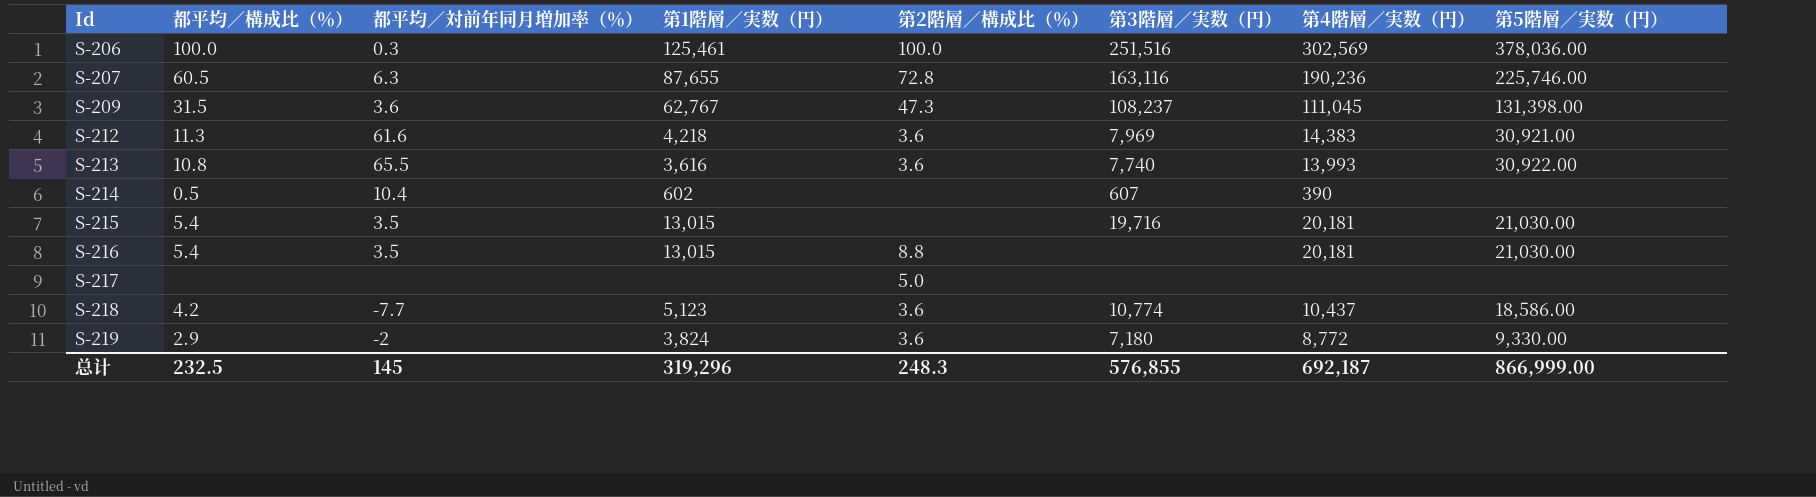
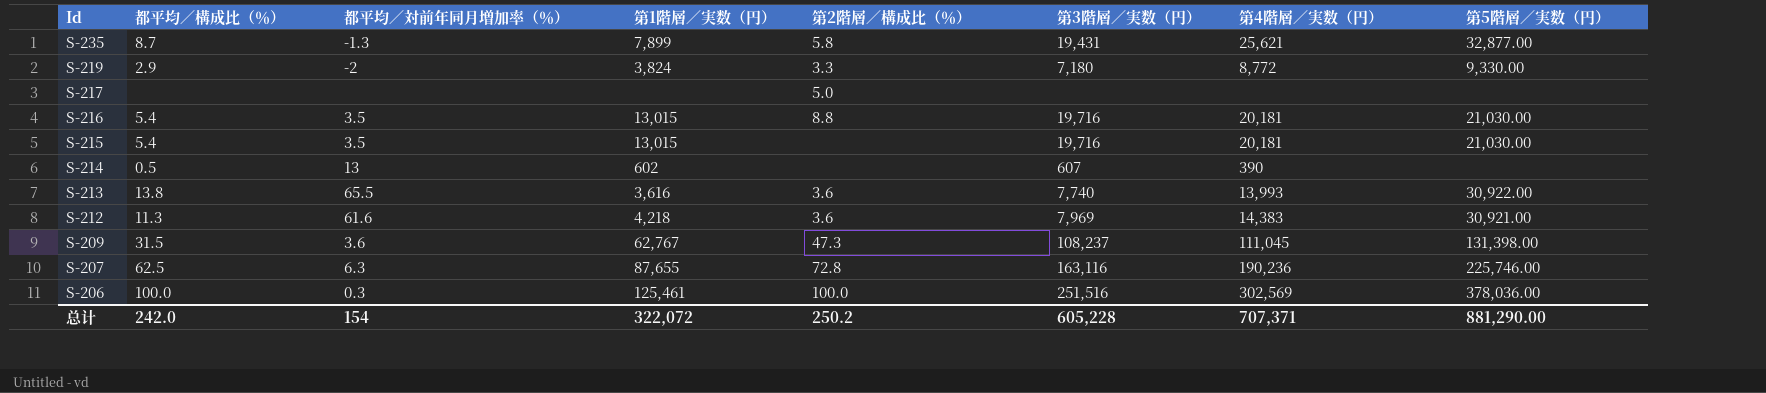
row order: Id ascending -> Id descending
row S-218: 4.2 | -7.7 | 5,123 | 3.6 | 10,774 | 10,437 | 18,586.00 -> none
row S-235: none -> 8.7 | -1.3 | 7,899 | 5.8 | 19,431 | 25,621 | 32,877.00
S-219 | 第2階層／構成比（％）: 3.6 -> 3.3
S-216 | 第3階層／実数（円）: none -> 19,716
S-214 | 都平均／対前年同月増加率（％）: 10.4 -> 13
S-213 | 都平均／構成比（％）: 10.8 -> 13.8
S-207 | 都平均／構成比（％）: 60.5 -> 62.5
总计 | 都平均／構成比（％）: 232.5 -> 242.0
总计 | 都平均／対前年同月増加率（％）: 145 -> 154
总计 | 第1階層／実数（円）: 319,296 -> 322,072
总计 | 第2階層／構成比（％）: 248.3 -> 250.2
总计 | 第3階層／実数（円）: 576,855 -> 605,228
总计 | 第4階層／実数（円）: 692,187 -> 707,371
总计 | 第5階層／実数（円）: 866,999.00 -> 881,290.00

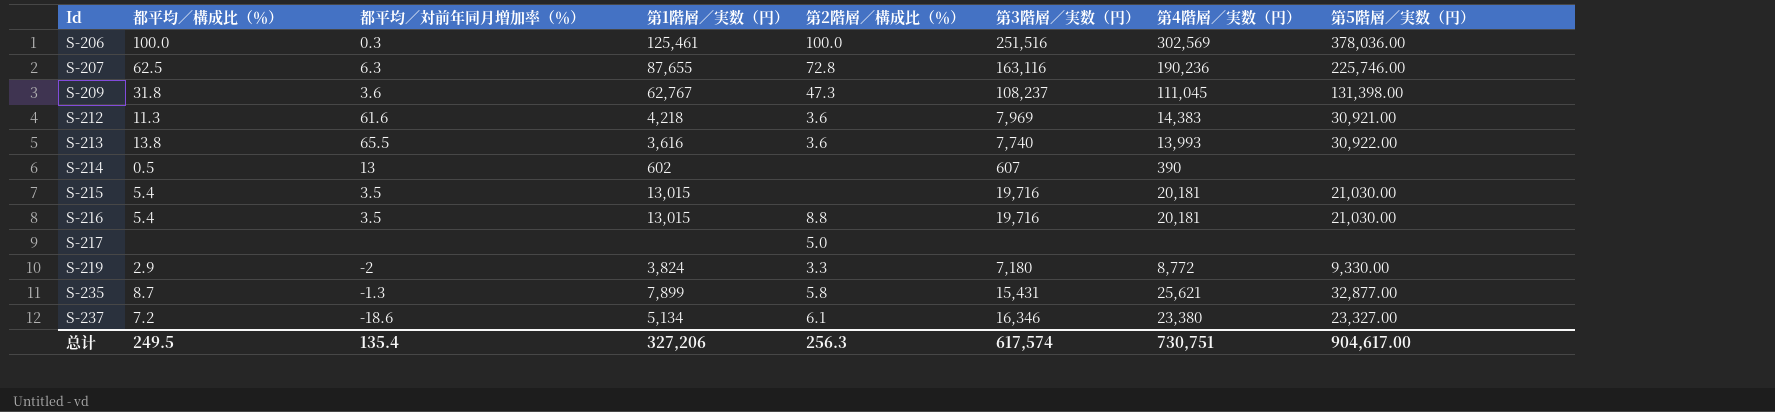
row order: Id descending -> Id ascending
S-209 | 都平均／構成比（％）: 31.5 -> 31.8
S-235 | 第3階層／実数（円）: 19,431 -> 15,431
row S-237: none -> 7.2 | -18.6 | 5,134 | 6.1 | 16,346 | 23,380 | 23,327.00
总计 | 都平均／構成比（％）: 242.0 -> 249.5
总计 | 都平均／対前年同月増加率（％）: 154 -> 135.4
总计 | 第1階層／実数（円）: 322,072 -> 327,206
总计 | 第2階層／構成比（％）: 250.2 -> 256.3
总计 | 第3階層／実数（円）: 605,228 -> 617,574
总计 | 第4階層／実数（円）: 707,371 -> 730,751
总计 | 第5階層／実数（円）: 881,290.00 -> 904,617.00

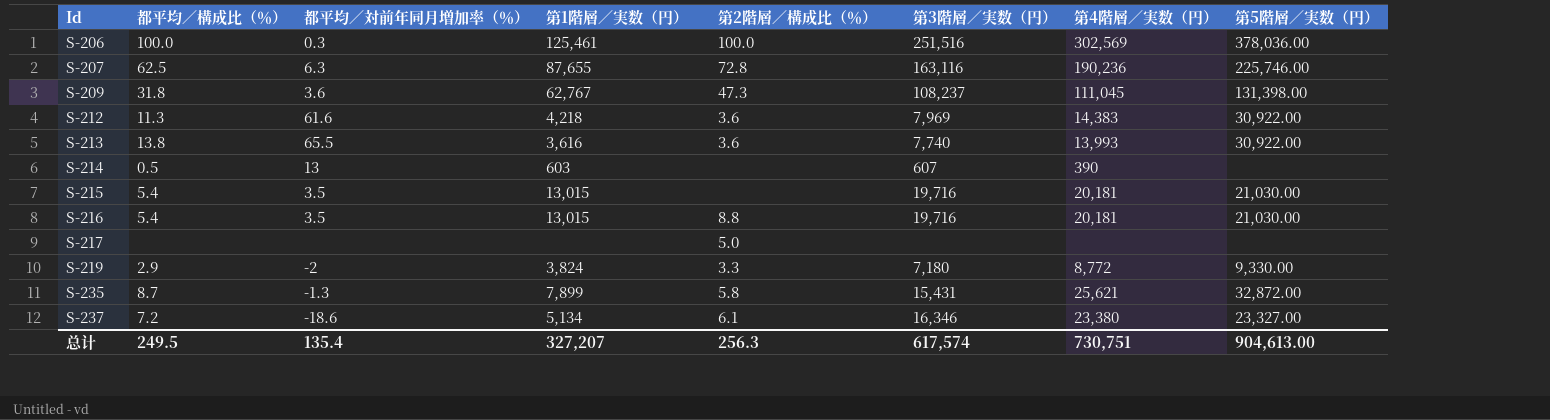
S-212 | 第5階層／実数（円）: 30,921.00 -> 30,922.00
S-214 | 第1階層／実数（円）: 602 -> 603
S-235 | 第5階層／実数（円）: 32,877.00 -> 32,872.00
总计 | 第1階層／実数（円）: 327,206 -> 327,207
总计 | 第5階層／実数（円）: 904,617.00 -> 904,613.00

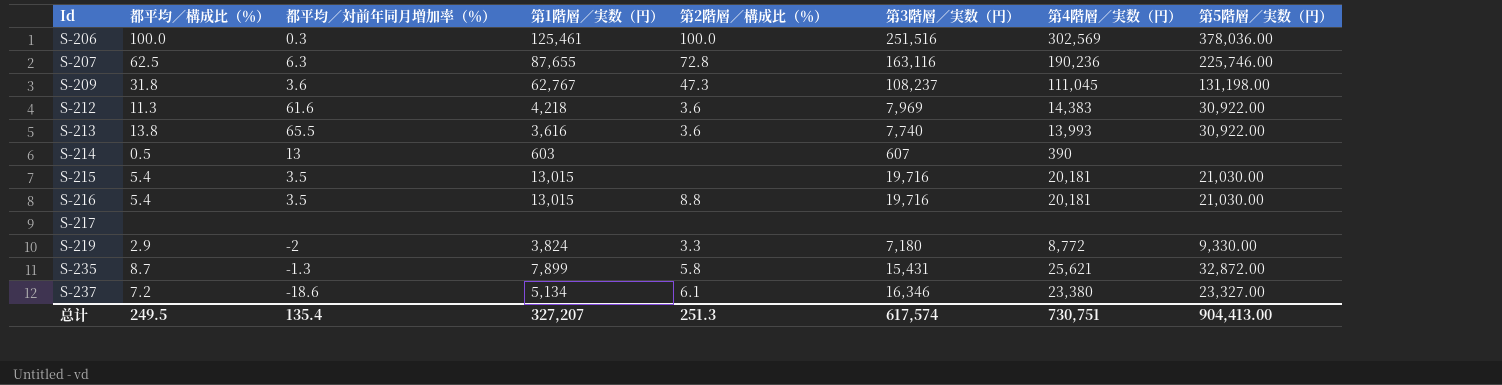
S-209 | 第5階層／実数（円）: 131,398.00 -> 131,198.00
S-217 | 第2階層／構成比（％）: 5.0 -> none
总计 | 第2階層／構成比（％）: 256.3 -> 251.3
总计 | 第5階層／実数（円）: 904,613.00 -> 904,413.00

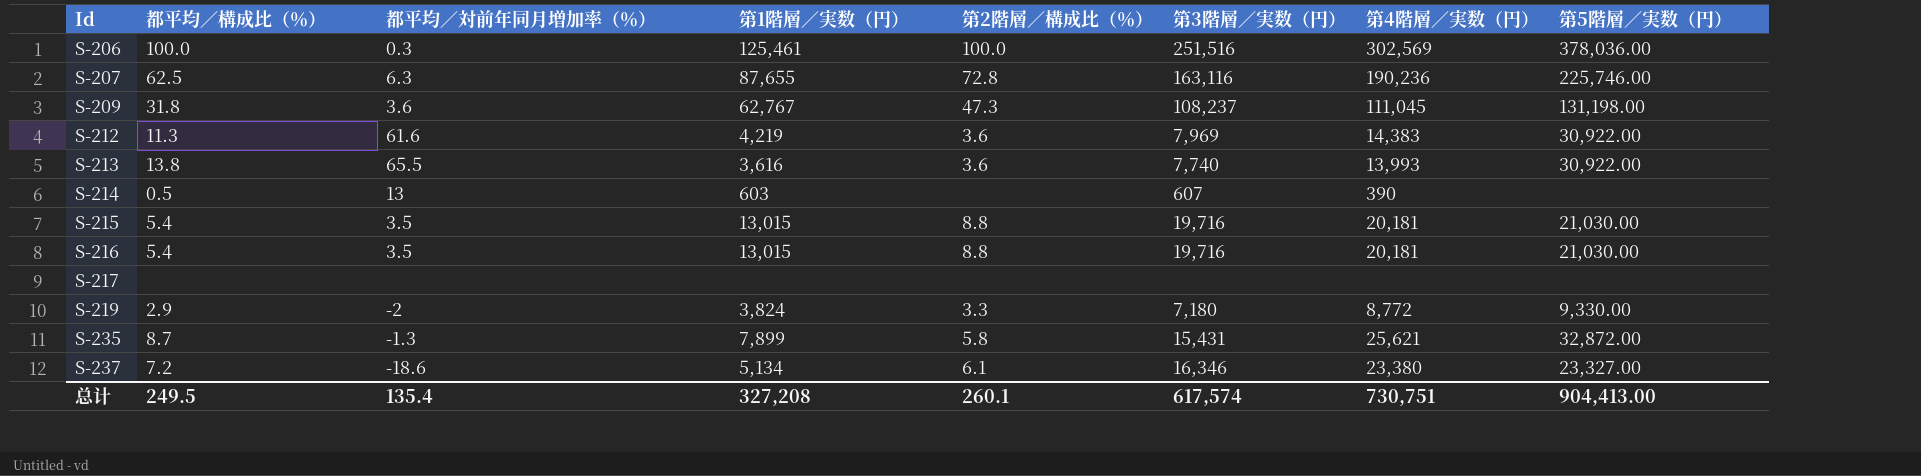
S-212 | 第1階層／実数（円）: 4,218 -> 4,219
S-215 | 第2階層／構成比（％）: none -> 8.8
总计 | 第1階層／実数（円）: 327,207 -> 327,208
总计 | 第2階層／構成比（％）: 251.3 -> 260.1

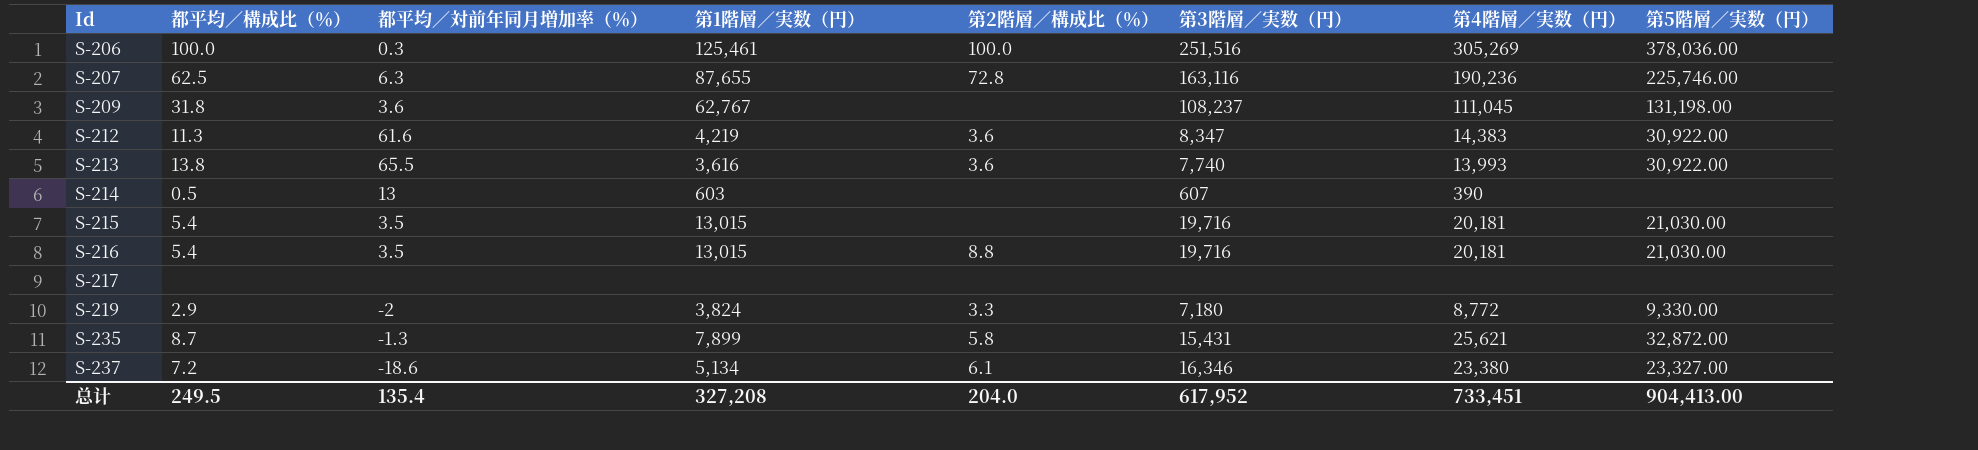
S-206 | 第4階層／実数（円）: 302,569 -> 305,269
S-209 | 第2階層／構成比（％）: 47.3 -> none
S-212 | 第3階層／実数（円）: 7,969 -> 8,347
S-215 | 第2階層／構成比（％）: 8.8 -> none
总计 | 第2階層／構成比（％）: 260.1 -> 204.0
总计 | 第3階層／実数（円）: 617,574 -> 617,952
总计 | 第4階層／実数（円）: 730,751 -> 733,451

